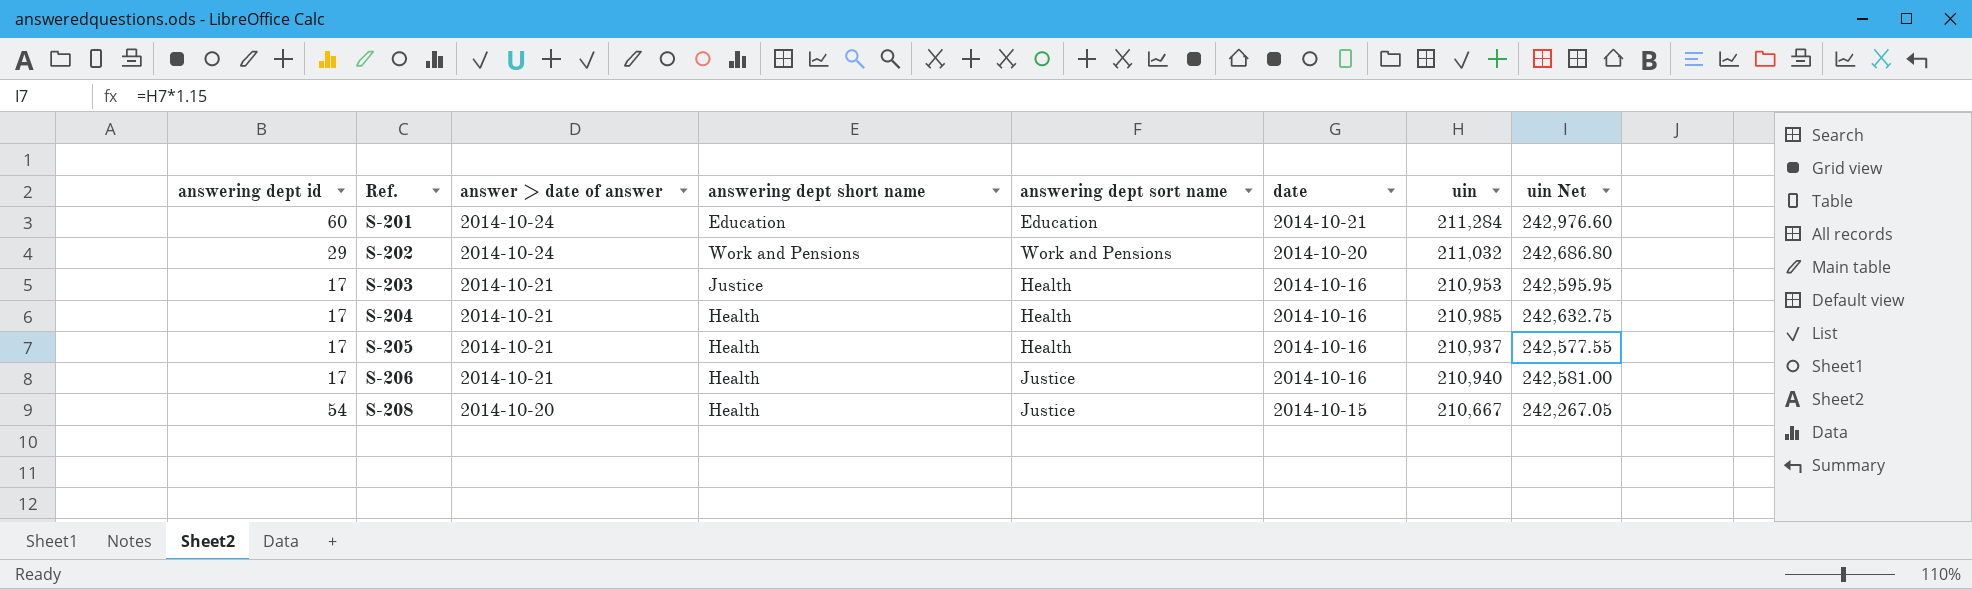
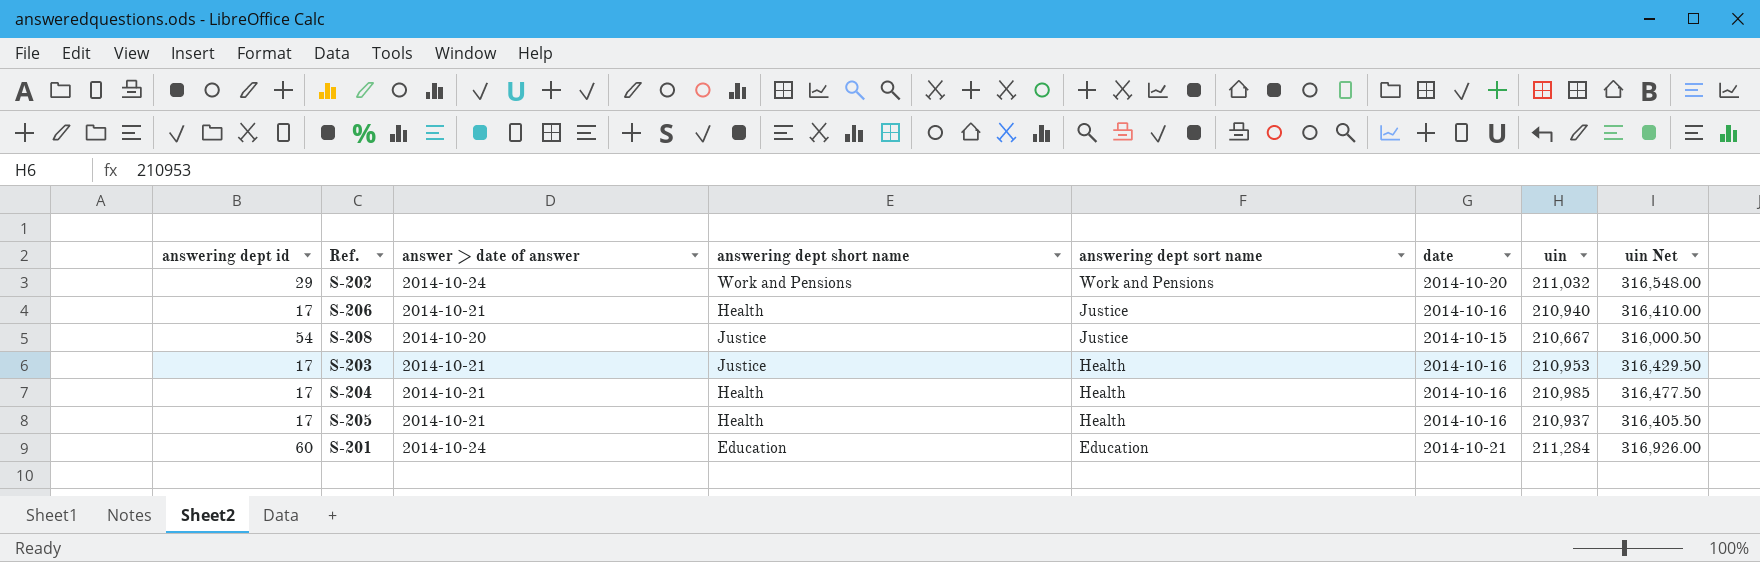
row order: Ref. ascending -> answering dept sort name descending
column uin Net | formula: [uin] * 1.15 -> [uin] * 1.5
S-208 | answering dept short name: Health -> Justice

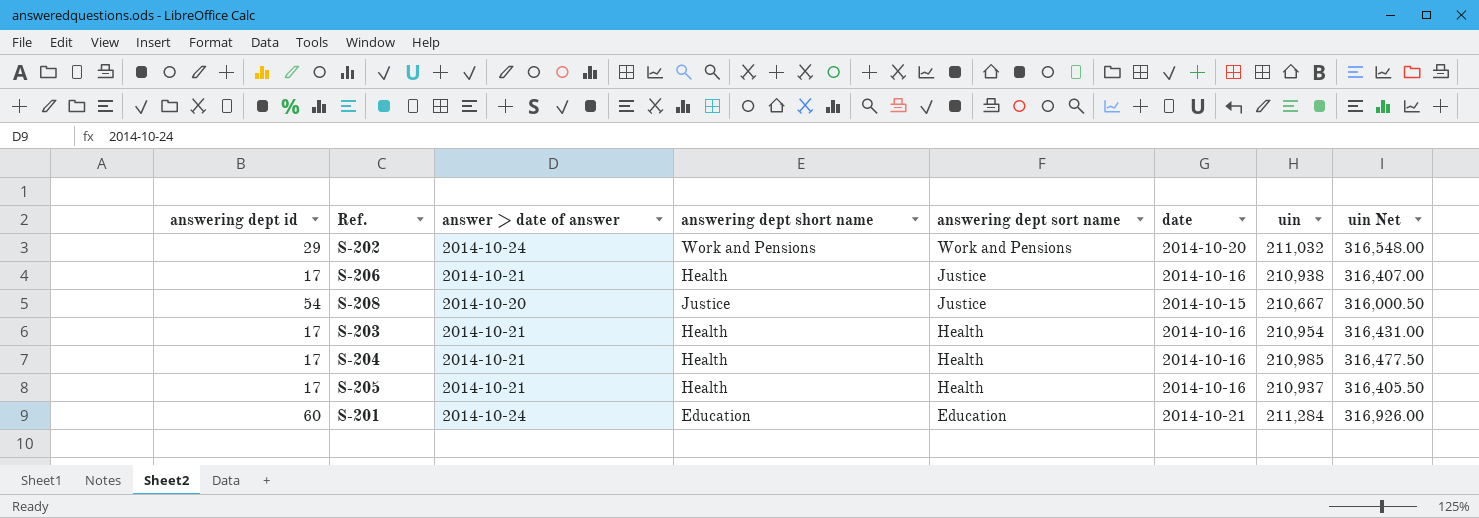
S-206 | uin: 210,940 -> 210,938
S-206 | uin Net: 316,410.00 -> 316,407.00
S-203 | answering dept short name: Justice -> Health
S-203 | uin: 210,953 -> 210,954
S-203 | uin Net: 316,429.50 -> 316,431.00

